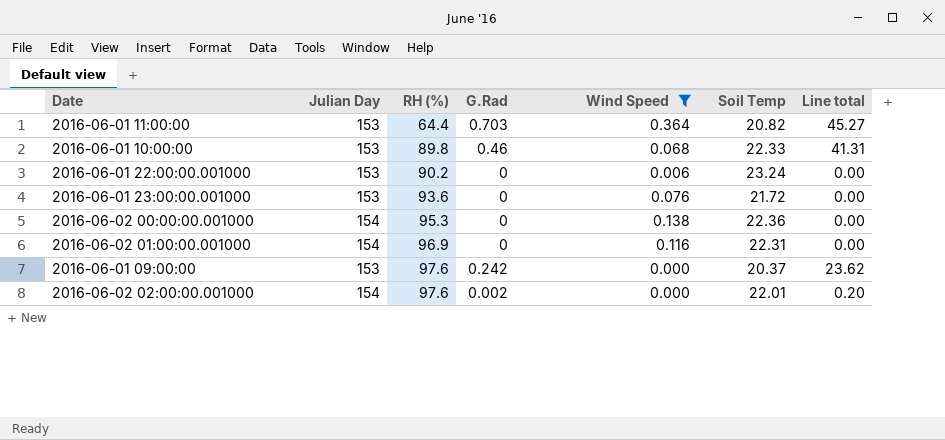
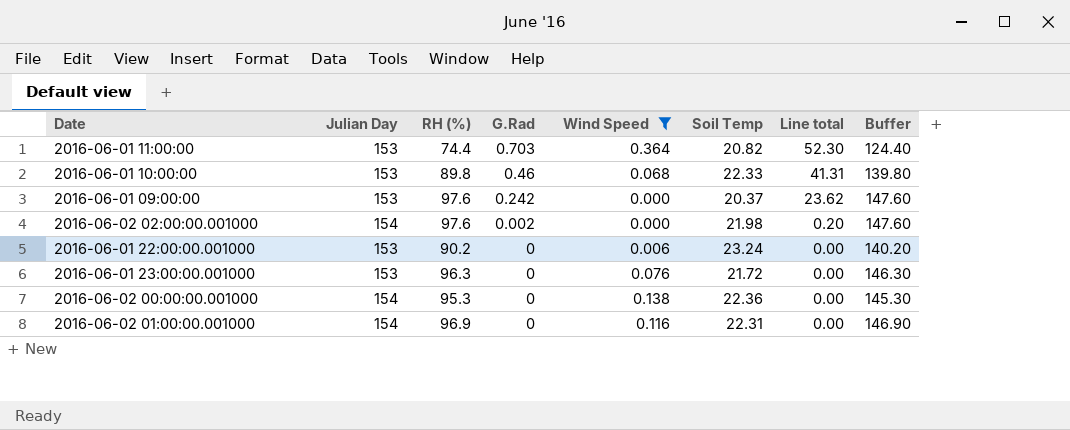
row order: RH (%) ascending -> G.Rad descending
column Buffer | formula: none -> [RH (%)] + 50
2016-06-01 11:00:00 | RH (%): 64.4 -> 74.4
2016-06-01 11:00:00 | Line total: 45.27 -> 52.30
2016-06-02 02:00:00.001000 | Soil Temp: 22.01 -> 21.98
2016-06-01 23:00:00.001000 | RH (%): 93.6 -> 96.3

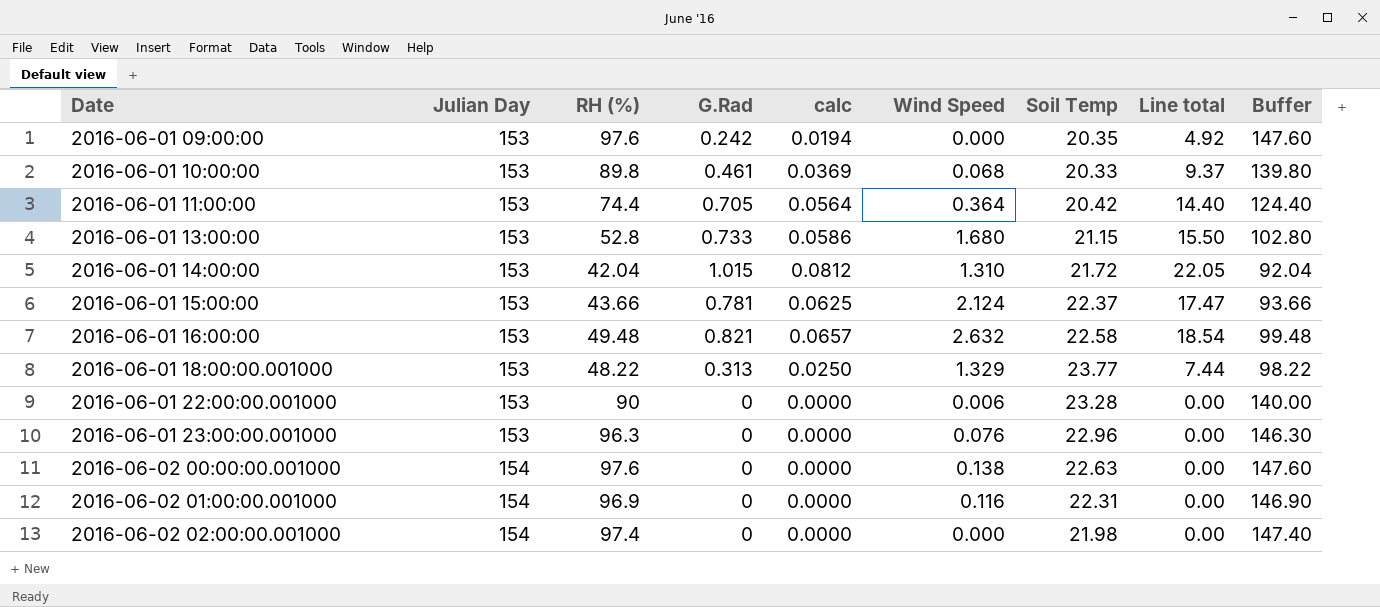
filter: Wind Speed <= 0.364 -> none
row order: G.Rad descending -> Date ascending
column calc | formula: none -> [G.Rad] * 0.08
column Line total | formula: [RH (%)] * [G.Rad] -> [G.Rad] * [Soil Temp]
2016-06-01 09:00:00 | Soil Temp: 20.37 -> 20.35
2016-06-01 10:00:00 | G.Rad: 0.46 -> 0.461
2016-06-01 10:00:00 | Soil Temp: 22.33 -> 20.33
2016-06-01 11:00:00 | G.Rad: 0.703 -> 0.705
2016-06-01 11:00:00 | Soil Temp: 20.82 -> 20.42
2016-06-01 22:00:00.001000 | RH (%): 90.2 -> 90
2016-06-01 22:00:00.001000 | Soil Temp: 23.24 -> 23.28
2016-06-01 22:00:00.001000 | Buffer: 140.20 -> 140.00
2016-06-01 23:00:00.001000 | Soil Temp: 21.72 -> 22.96
2016-06-02 00:00:00.001000 | RH (%): 95.3 -> 97.6
2016-06-02 00:00:00.001000 | Soil Temp: 22.36 -> 22.63
2016-06-02 00:00:00.001000 | Buffer: 145.30 -> 147.60
2016-06-02 02:00:00.001000 | RH (%): 97.6 -> 97.4
2016-06-02 02:00:00.001000 | G.Rad: 0.002 -> 0
2016-06-02 02:00:00.001000 | Buffer: 147.60 -> 147.40

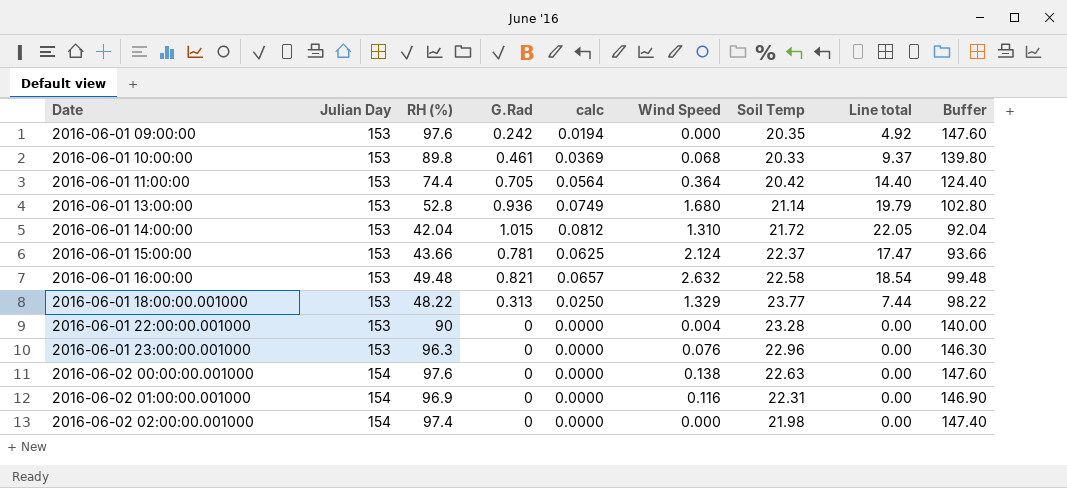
2016-06-01 13:00:00 | G.Rad: 0.733 -> 0.936
2016-06-01 13:00:00 | calc: 0.0586 -> 0.0749
2016-06-01 13:00:00 | Soil Temp: 21.15 -> 21.14
2016-06-01 13:00:00 | Line total: 15.50 -> 19.79
2016-06-01 22:00:00.001000 | Wind Speed: 0.006 -> 0.004

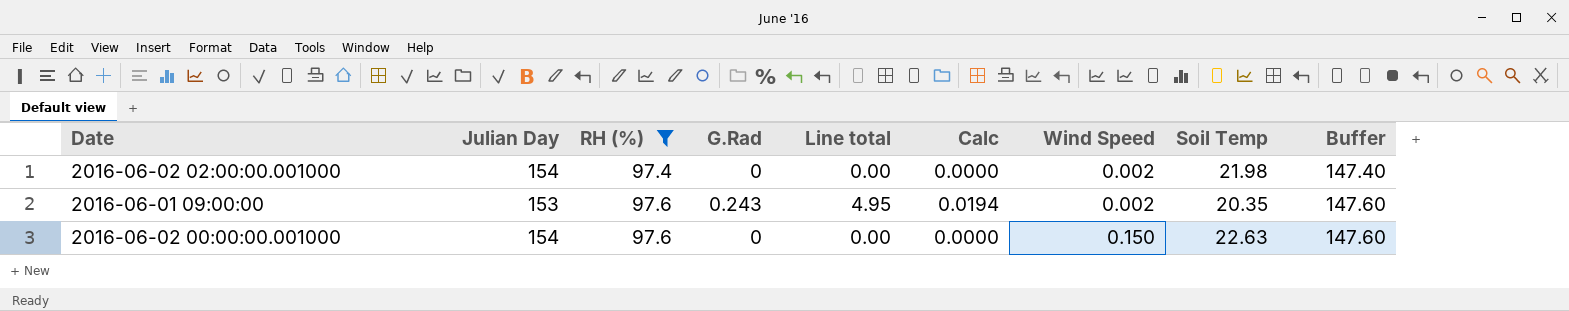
filter: none -> RH (%) >= 97.4
row order: Date ascending -> RH (%) ascending
column Line total | position: 8 -> 5
column name: calc -> Calc
2016-06-02 02:00:00.001000 | Wind Speed: 0.000 -> 0.002
2016-06-01 09:00:00 | G.Rad: 0.242 -> 0.243
2016-06-01 09:00:00 | Line total: 4.92 -> 4.95
2016-06-01 09:00:00 | Wind Speed: 0.000 -> 0.002
2016-06-02 00:00:00.001000 | Wind Speed: 0.138 -> 0.150

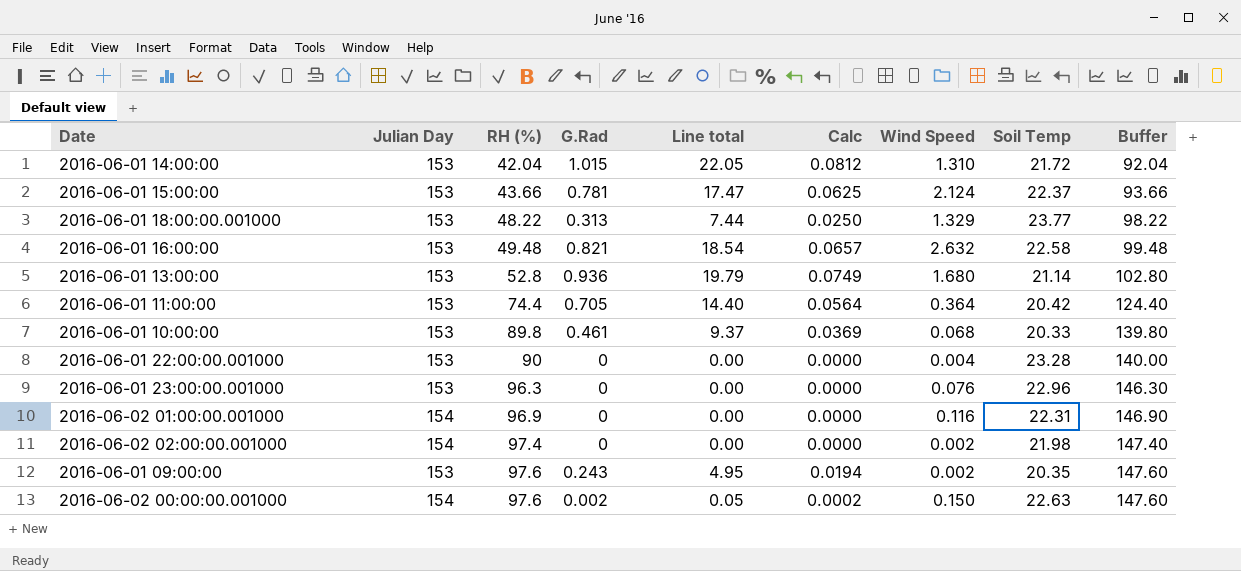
filter: RH (%) >= 97.4 -> none
2016-06-02 00:00:00.001000 | G.Rad: 0 -> 0.002
2016-06-02 00:00:00.001000 | Line total: 0.00 -> 0.05
2016-06-02 00:00:00.001000 | Calc: 0.0000 -> 0.0002

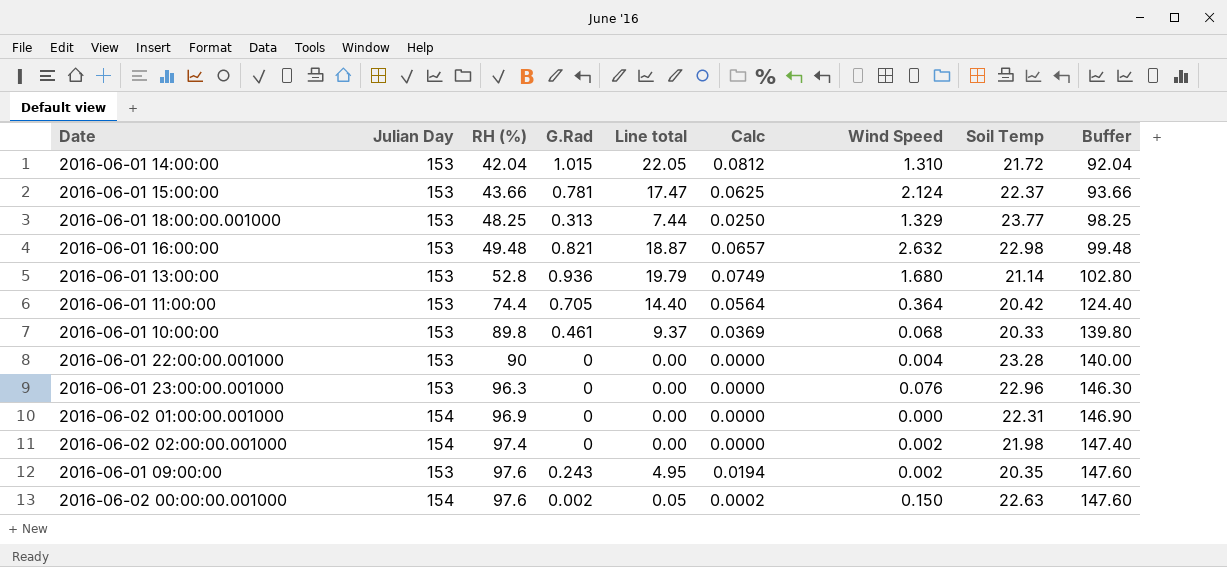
2016-06-01 18:00:00.001000 | RH (%): 48.22 -> 48.25
2016-06-01 18:00:00.001000 | Buffer: 98.22 -> 98.25
2016-06-01 16:00:00 | Line total: 18.54 -> 18.87
2016-06-01 16:00:00 | Soil Temp: 22.58 -> 22.98
2016-06-02 01:00:00.001000 | Wind Speed: 0.116 -> 0.000

